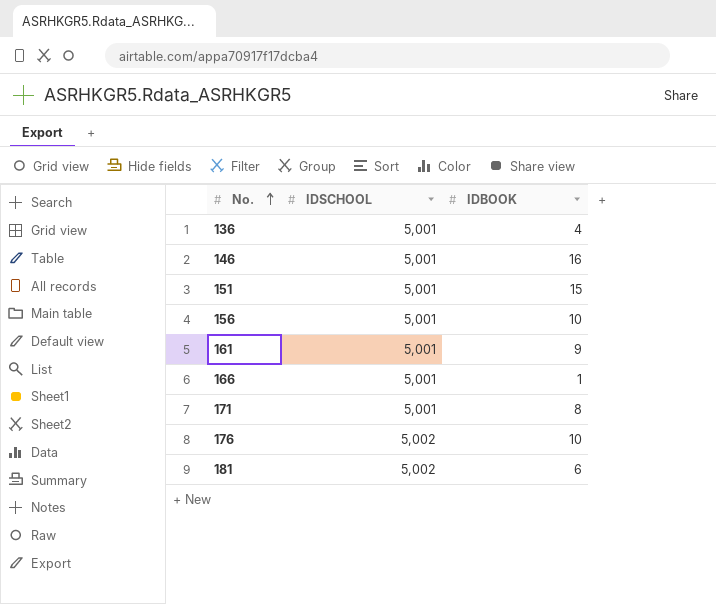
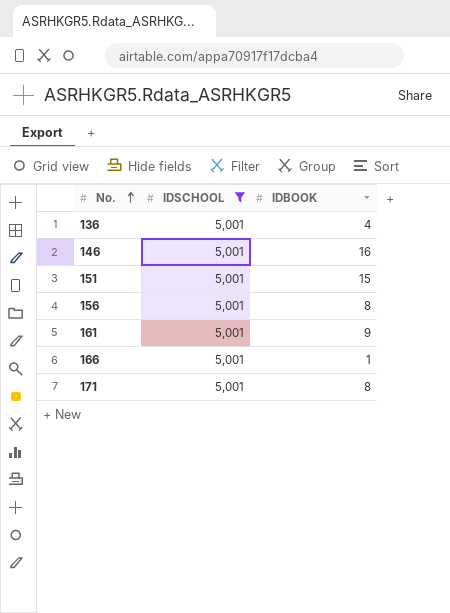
filter: none -> IDSCHOOL = 5,001
156 | IDBOOK: 10 -> 8

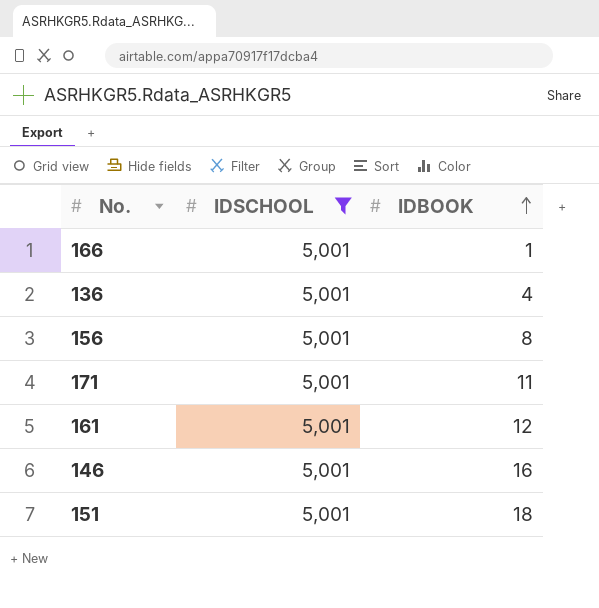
row order: No. ascending -> IDBOOK ascending
171 | IDBOOK: 8 -> 11
161 | IDBOOK: 9 -> 12
151 | IDBOOK: 15 -> 18

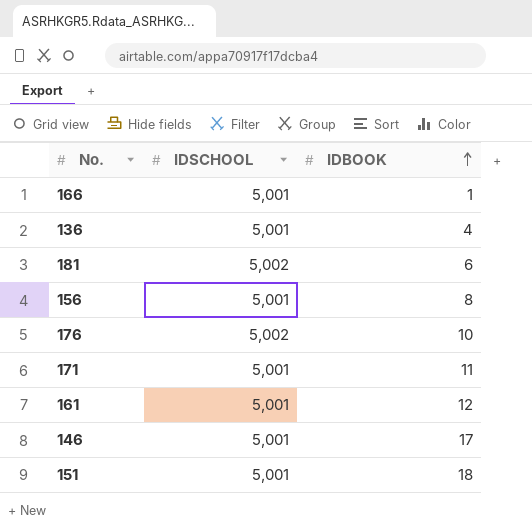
filter: IDSCHOOL = 5,001 -> none
146 | IDBOOK: 16 -> 17

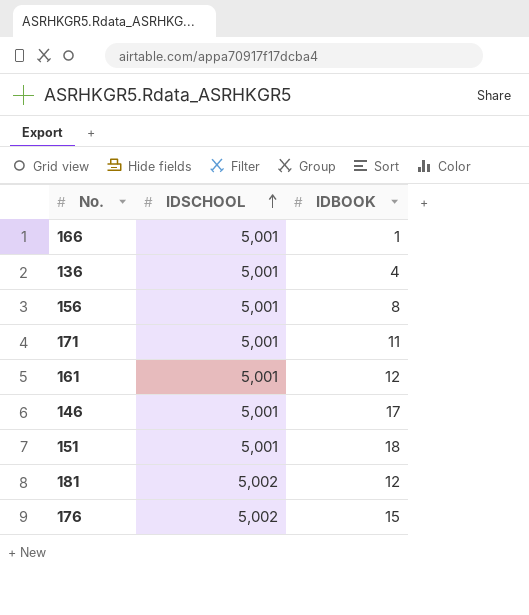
row order: IDBOOK ascending -> IDSCHOOL ascending
181 | IDBOOK: 6 -> 12
176 | IDBOOK: 10 -> 15

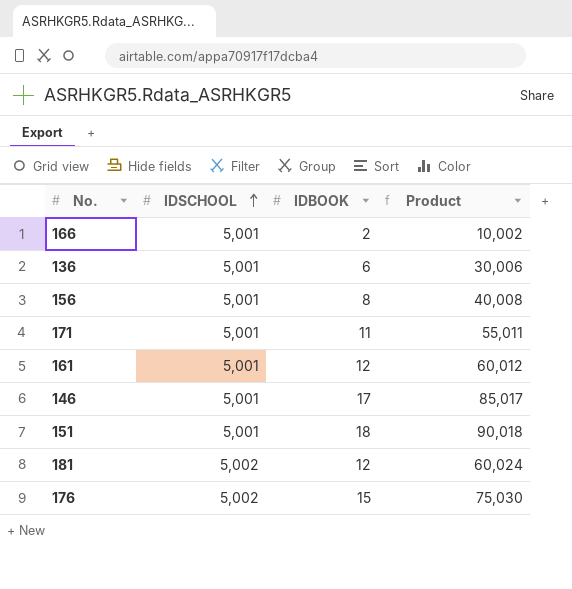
column Product | formula: none -> [IDSCHOOL] * [IDBOOK]
166 | IDBOOK: 1 -> 2
136 | IDBOOK: 4 -> 6

